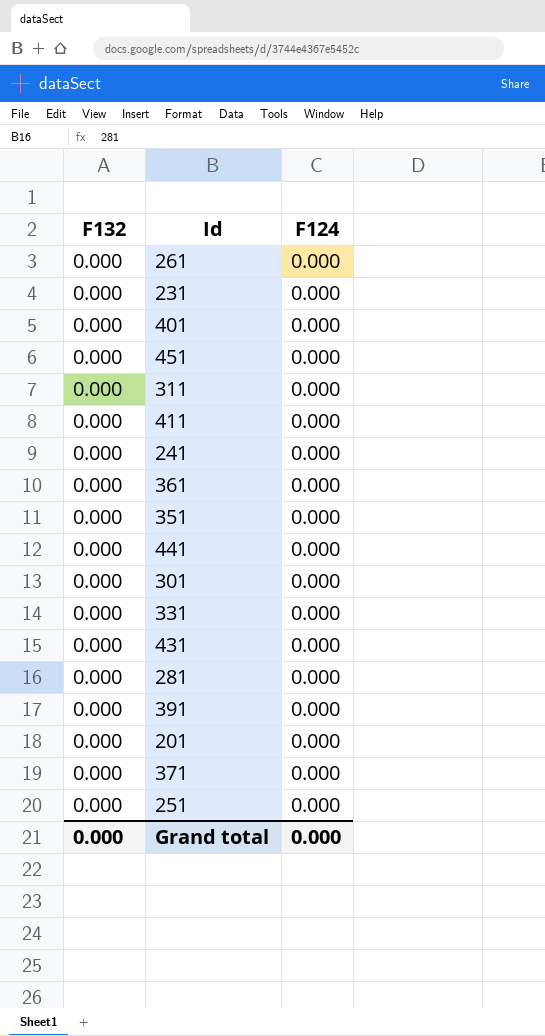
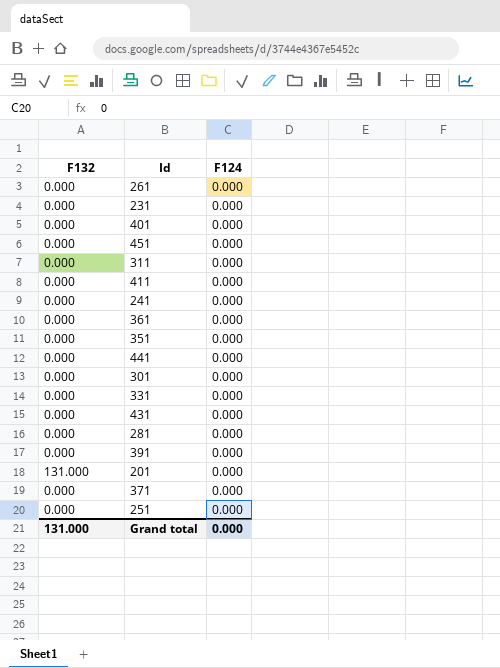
201 | F132: 0.000 -> 131.000
Grand total | F132: 0.000 -> 131.000

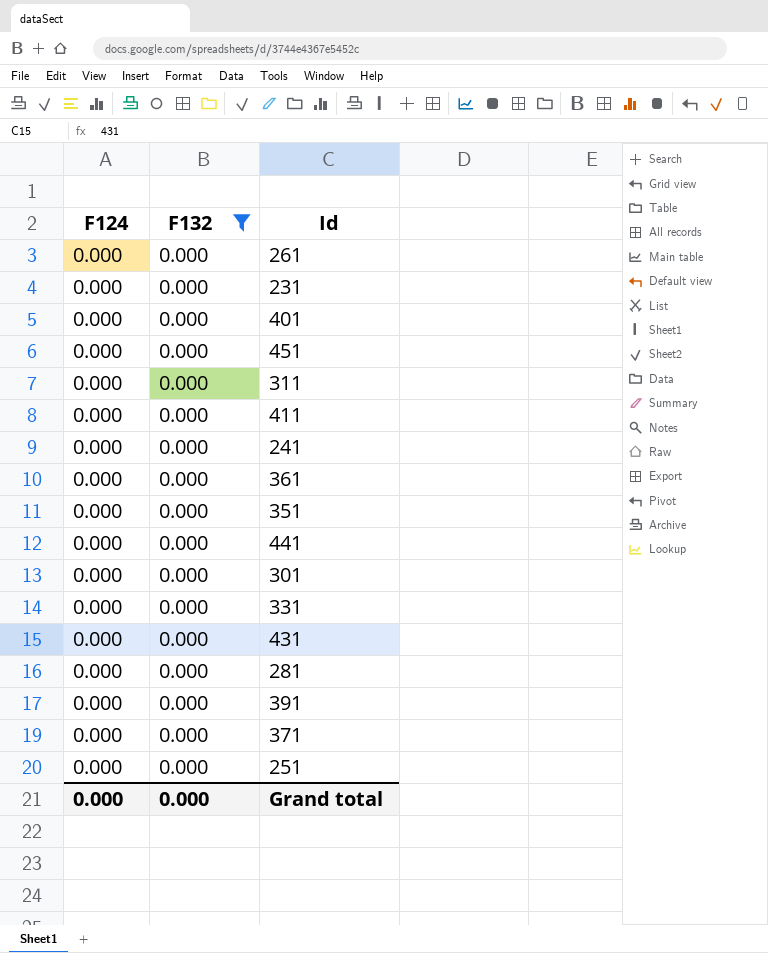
filter: none -> F132 = 0.000
column F124 | position: 3 -> 1
Grand total | F132: 131.000 -> 0.000

